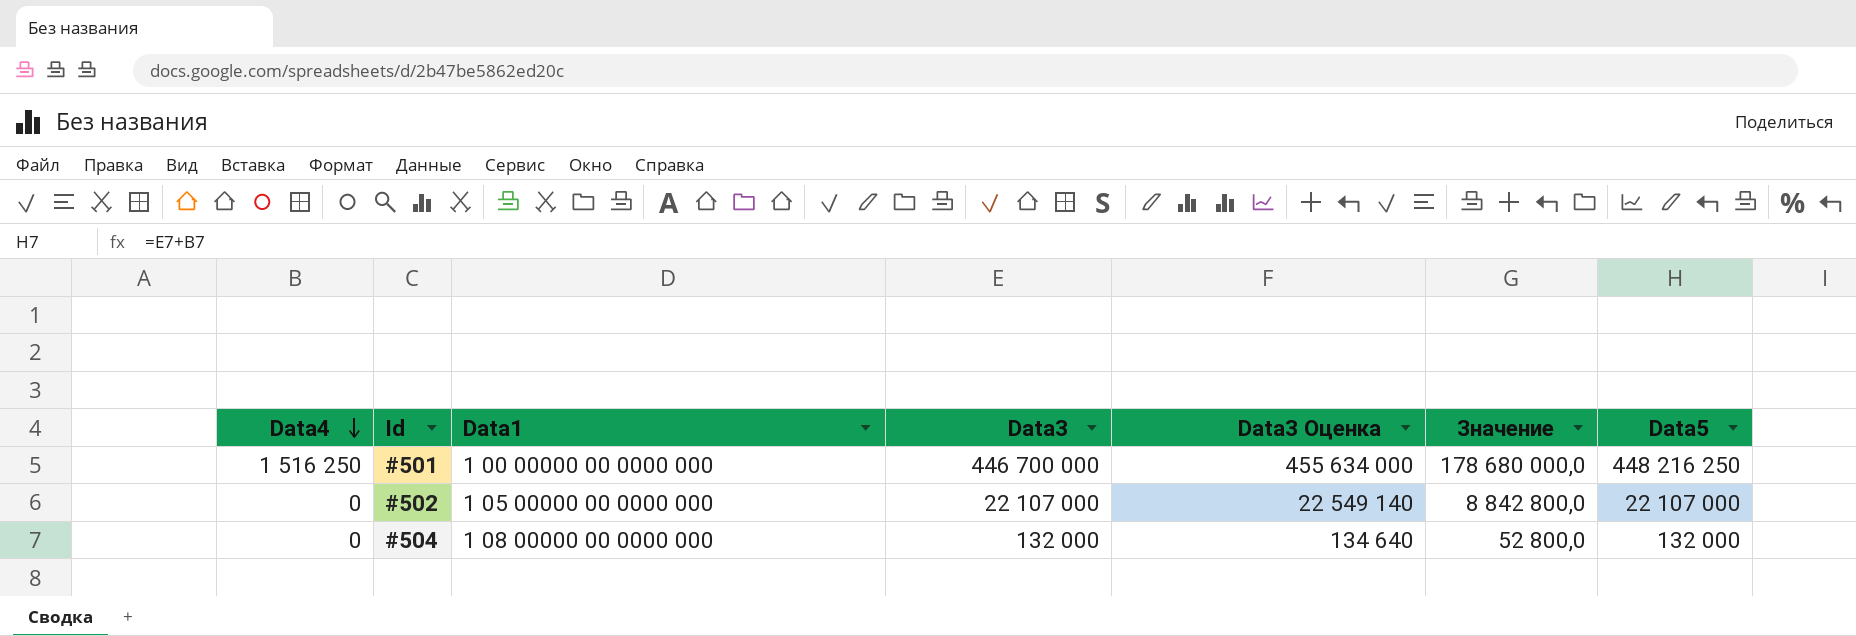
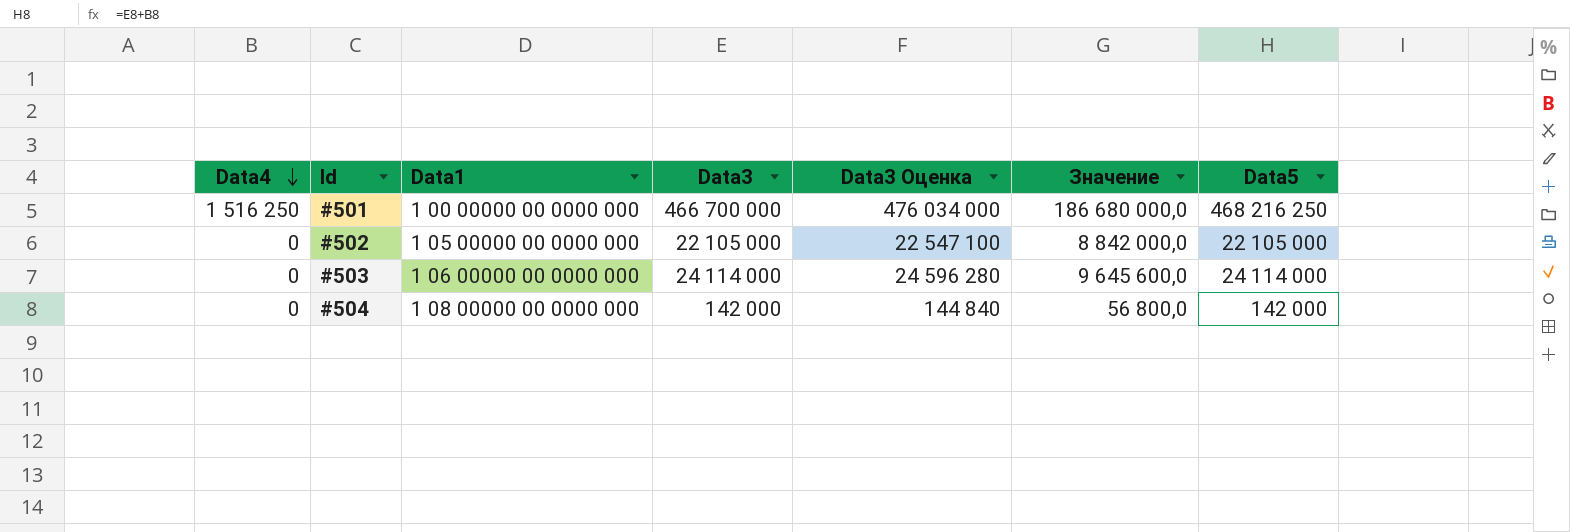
#501 | Data3: 446 700 000 -> 466 700 000
#501 | Data3 Оценка: 455 634 000 -> 476 034 000
#501 | Значение: 178 680 000,0 -> 186 680 000,0
#501 | Data5: 448 216 250 -> 468 216 250
#502 | Data3: 22 107 000 -> 22 105 000
#502 | Data3 Оценка: 22 549 140 -> 22 547 100
#502 | Значение: 8 842 800,0 -> 8 842 000,0
#502 | Data5: 22 107 000 -> 22 105 000
row #503: none -> 0 | 1 06 00000 00 0000 000 | 24 114 000 | 24 596 280 | 9 645 600,0 | 24 114 000
#504 | Data3: 132 000 -> 142 000
#504 | Data3 Оценка: 134 640 -> 144 840
#504 | Значение: 52 800,0 -> 56 800,0
#504 | Data5: 132 000 -> 142 000

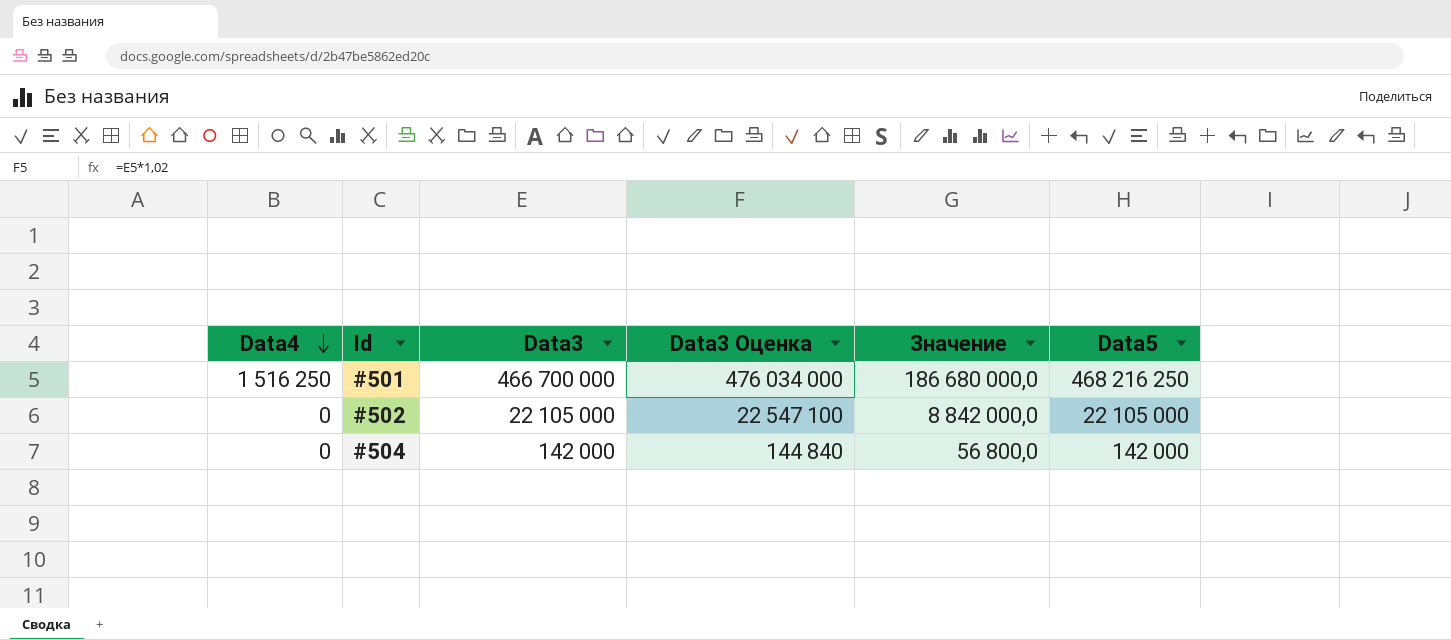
column Data1 | position: 3 -> none
row #503: 0 | 1 06 00000 00 0000 000 | 24 114 000 | 24 596 280 | 9 645 600,0 | 24 114 000 -> none

